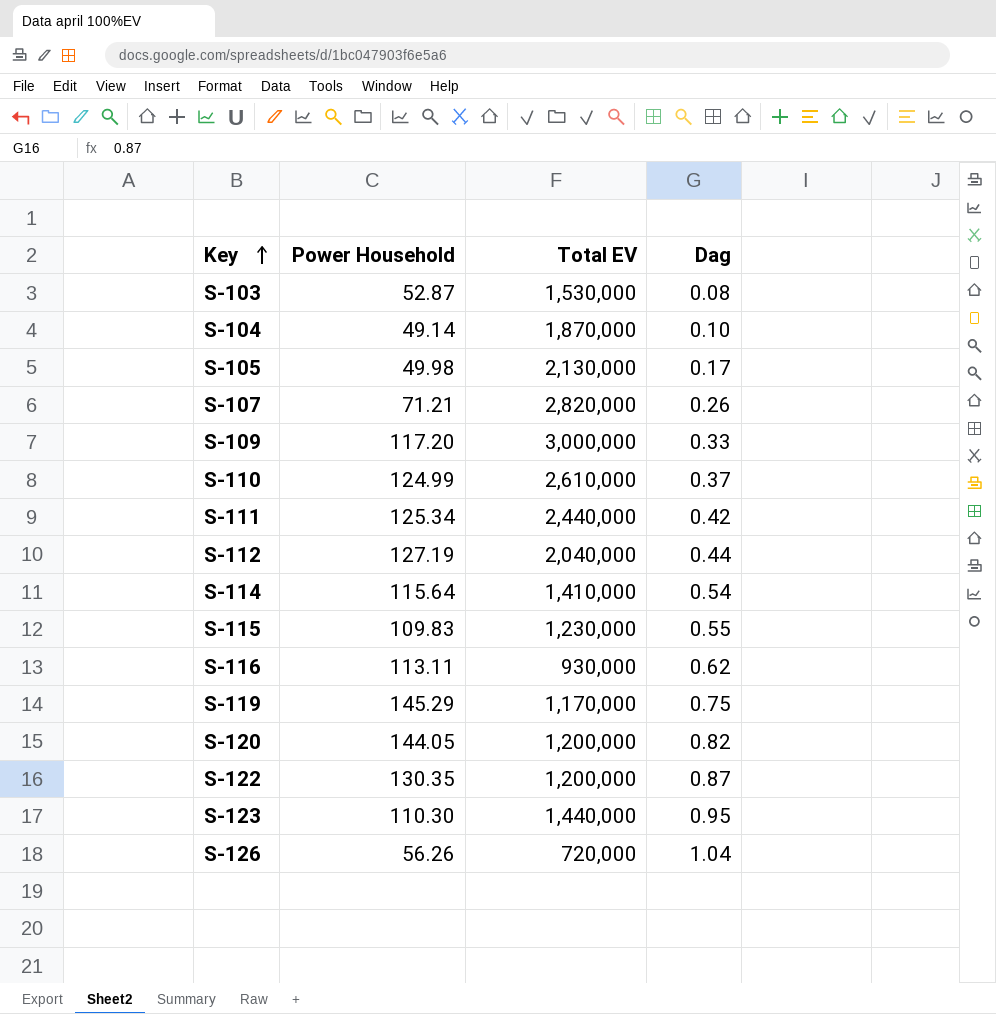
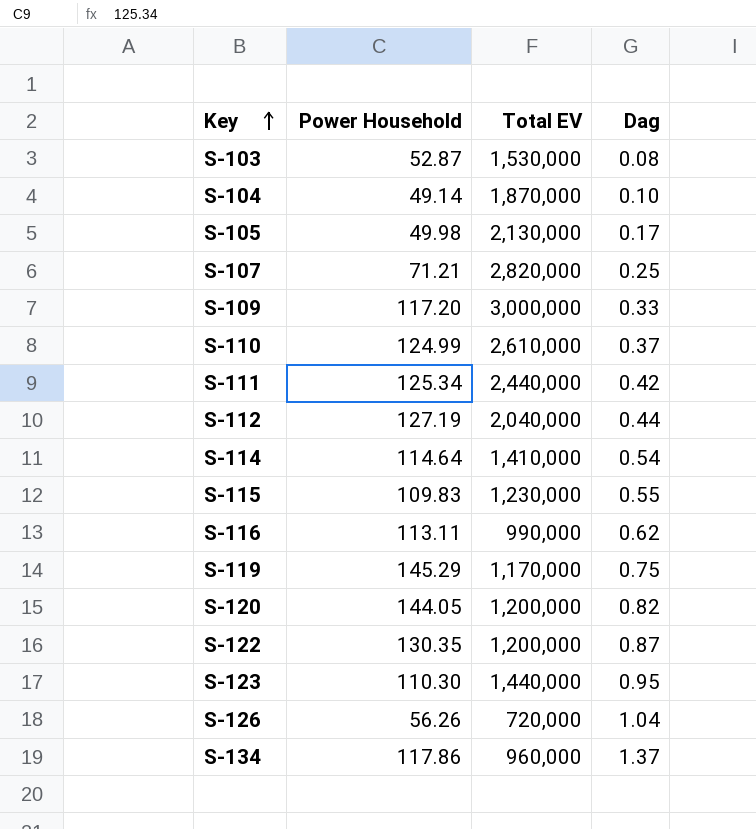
S-107 | Dag: 0.26 -> 0.25
S-114 | Power Household: 115.64 -> 114.64
S-116 | Total EV: 930,000 -> 990,000
row S-134: none -> 117.86 | 960,000 | 1.37

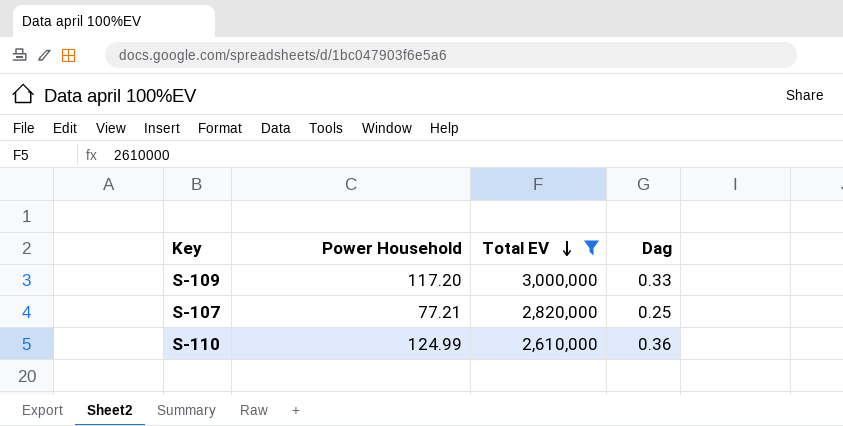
filter: none -> Total EV >= 2,610,000
row order: Key ascending -> Total EV descending
S-107 | Power Household: 71.21 -> 77.21
S-110 | Dag: 0.37 -> 0.36

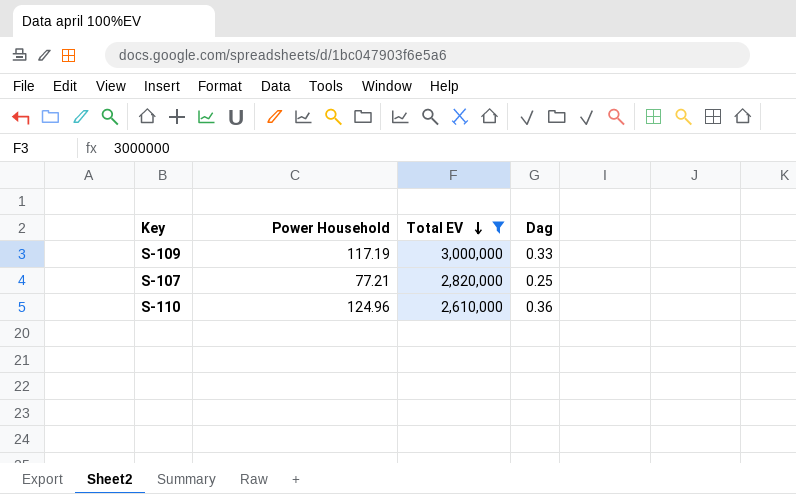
S-109 | Power Household: 117.20 -> 117.19
S-110 | Power Household: 124.99 -> 124.96

